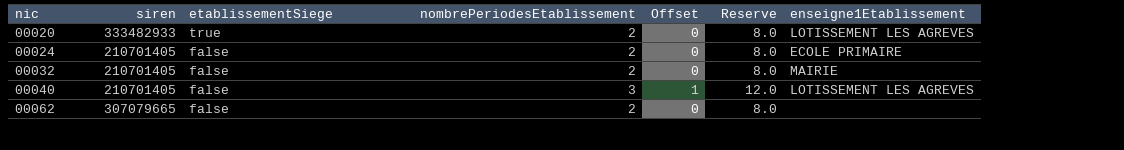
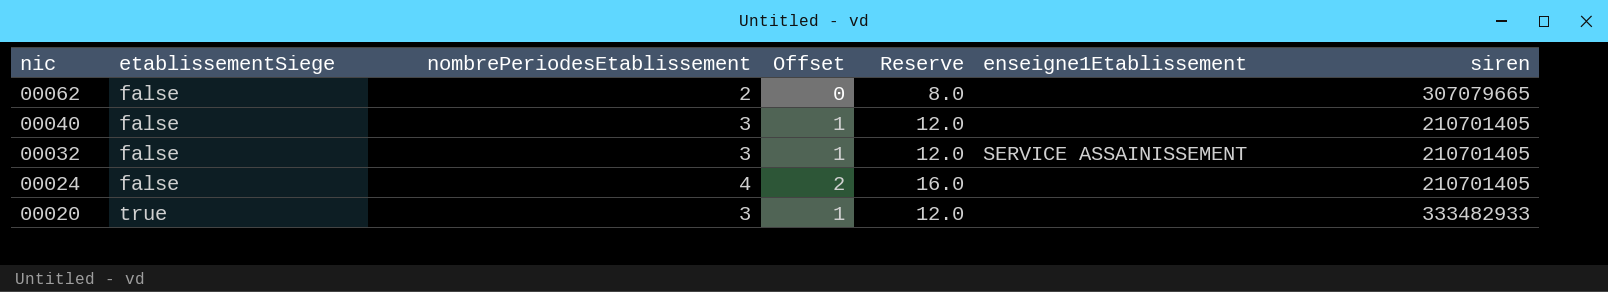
row order: nic ascending -> nic descending
column siren | position: 2 -> 7
00040 | enseigne1Etablissement: LOTISSEMENT LES AGREVES -> none
00032 | nombrePeriodesEtablissement: 2 -> 3
00032 | Offset: 0 -> 1
00032 | Reserve: 8.0 -> 12.0
00032 | enseigne1Etablissement: MAIRIE -> SERVICE ASSAINISSEMENT
00024 | nombrePeriodesEtablissement: 2 -> 4
00024 | Offset: 0 -> 2
00024 | Reserve: 8.0 -> 16.0
00024 | enseigne1Etablissement: ECOLE PRIMAIRE -> none
00020 | nombrePeriodesEtablissement: 2 -> 3
00020 | Offset: 0 -> 1
00020 | Reserve: 8.0 -> 12.0
00020 | enseigne1Etablissement: LOTISSEMENT LES AGREVES -> none

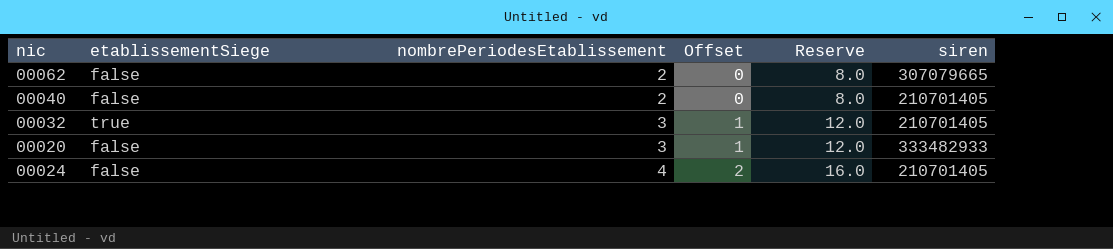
row order: nic descending -> nombrePeriodesEtablissement ascending
column enseigne1Etablissement | position: 6 -> none
00040 | nombrePeriodesEtablissement: 3 -> 2
00040 | Offset: 1 -> 0
00040 | Reserve: 12.0 -> 8.0
00032 | etablissementSiege: false -> true
00020 | etablissementSiege: true -> false

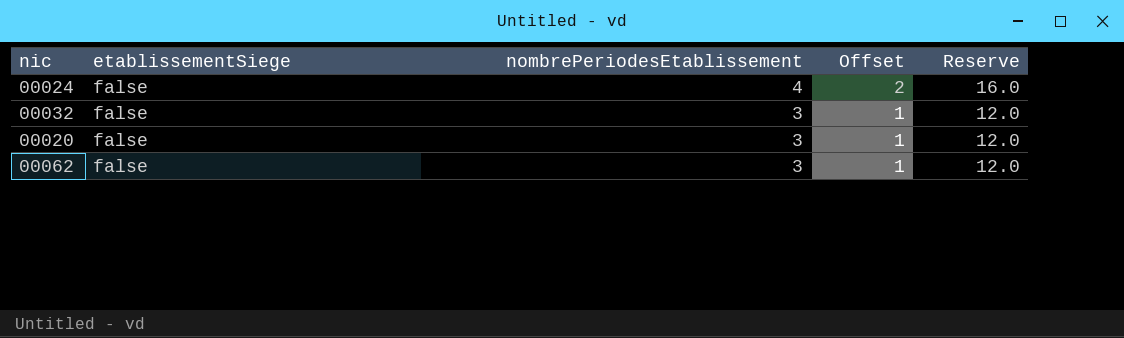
row order: nombrePeriodesEtablissement ascending -> nombrePeriodesEtablissement descending
column siren | position: 6 -> none
row 00040: false | 2 | 0 | 8.0 | 210701405 -> none
00032 | etablissementSiege: true -> false
00062 | nombrePeriodesEtablissement: 2 -> 3
00062 | Offset: 0 -> 1
00062 | Reserve: 8.0 -> 12.0

